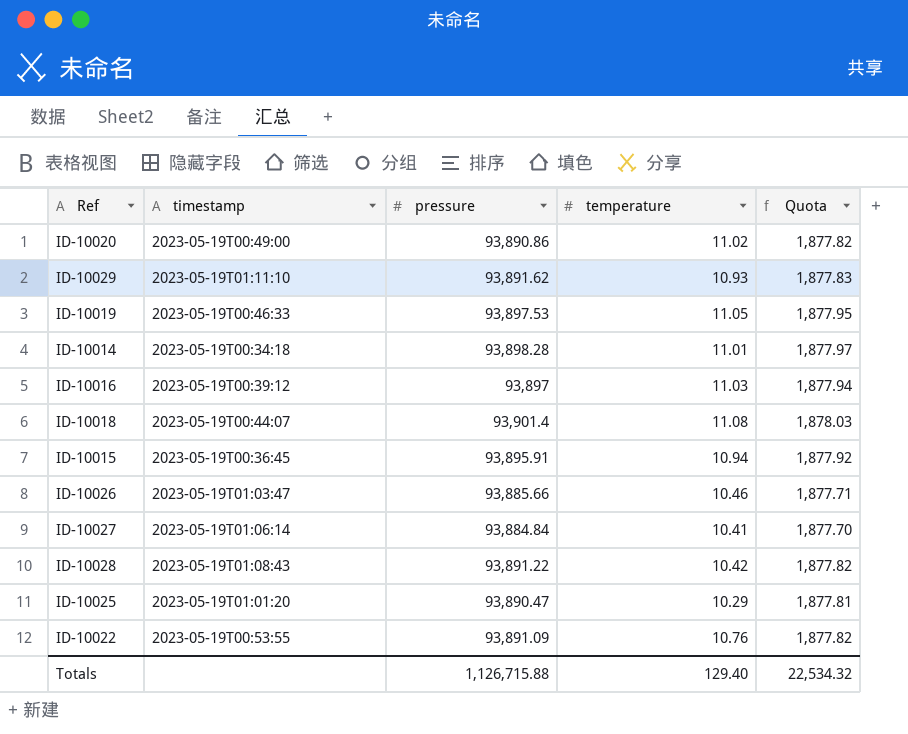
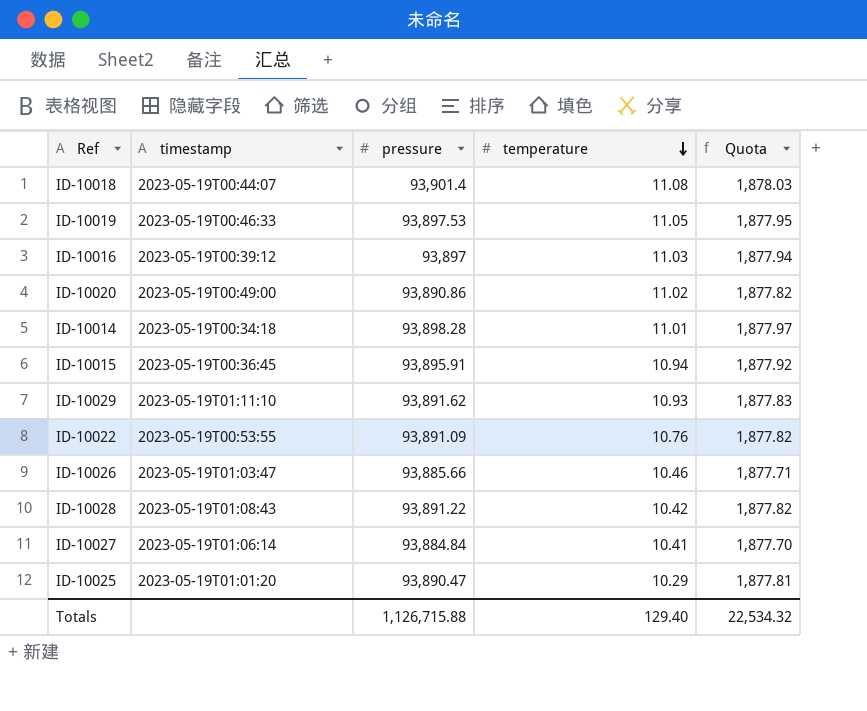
row order: none -> temperature descending

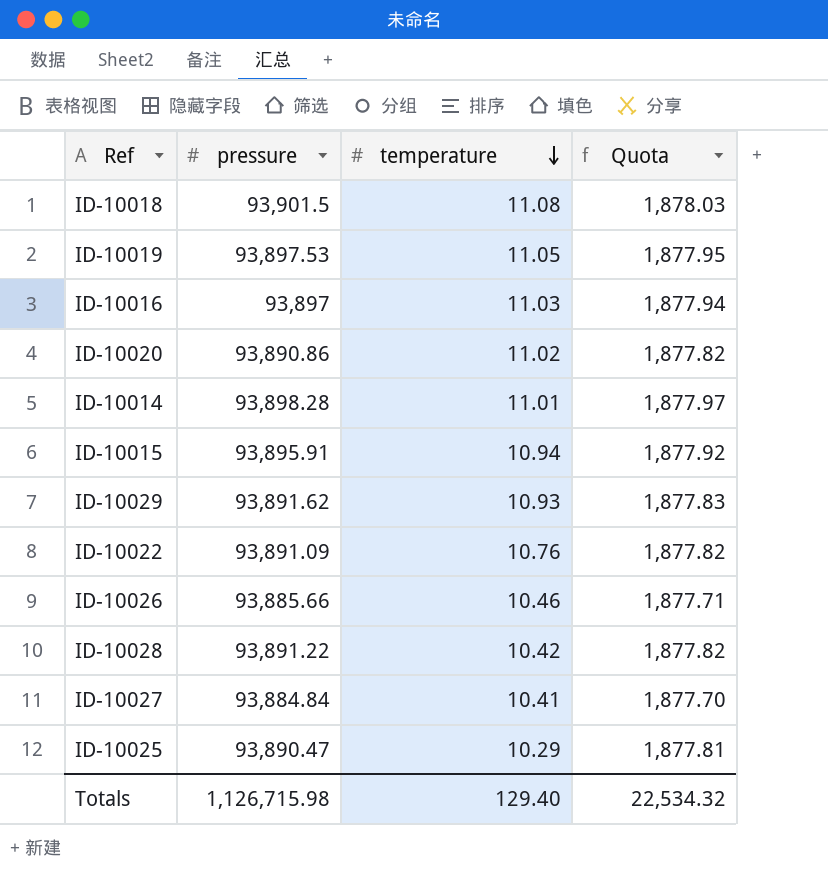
column timestamp | position: 2 -> none
ID-10018 | pressure: 93,901.4 -> 93,901.5
Totals | pressure: 1,126,715.88 -> 1,126,715.98

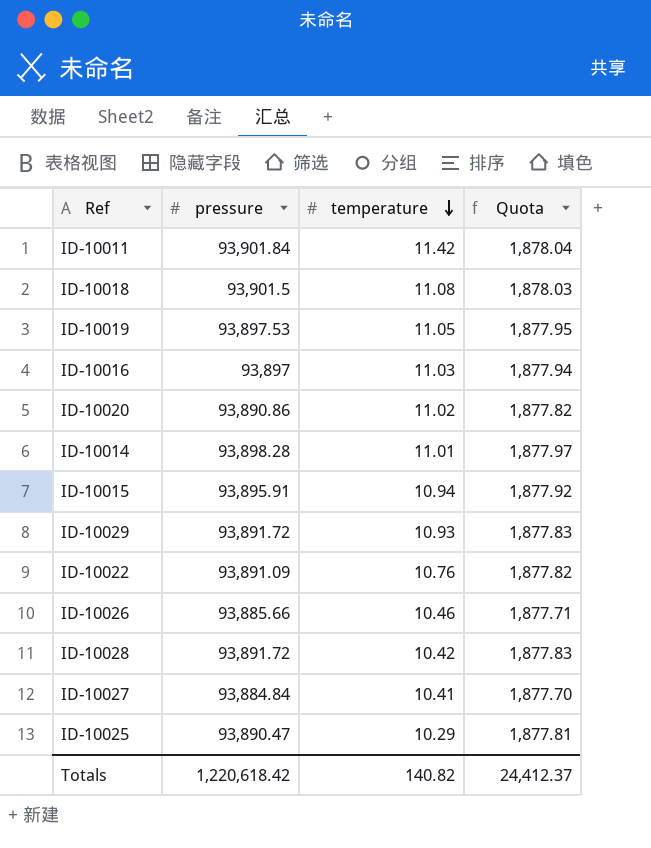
row ID-10011: none -> 93,901.84 | 11.42 | 1,878.04
ID-10029 | pressure: 93,891.62 -> 93,891.72
ID-10028 | pressure: 93,891.22 -> 93,891.72
ID-10028 | Quota: 1,877.82 -> 1,877.83
Totals | pressure: 1,126,715.98 -> 1,220,618.42
Totals | temperature: 129.40 -> 140.82
Totals | Quota: 22,534.32 -> 24,412.37

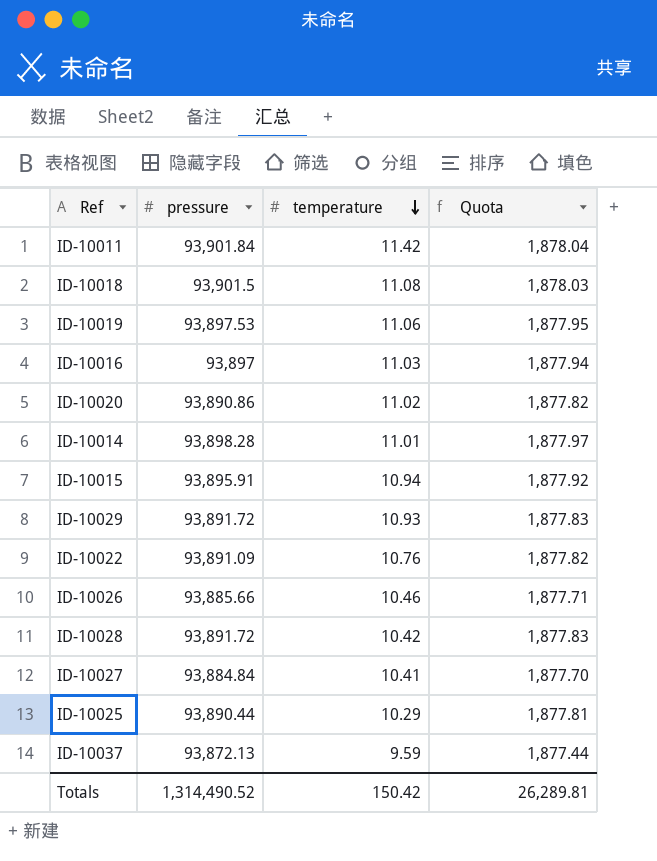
ID-10019 | temperature: 11.05 -> 11.06
ID-10025 | pressure: 93,890.47 -> 93,890.44
row ID-10037: none -> 93,872.13 | 9.59 | 1,877.44
Totals | pressure: 1,220,618.42 -> 1,314,490.52
Totals | temperature: 140.82 -> 150.42
Totals | Quota: 24,412.37 -> 26,289.81

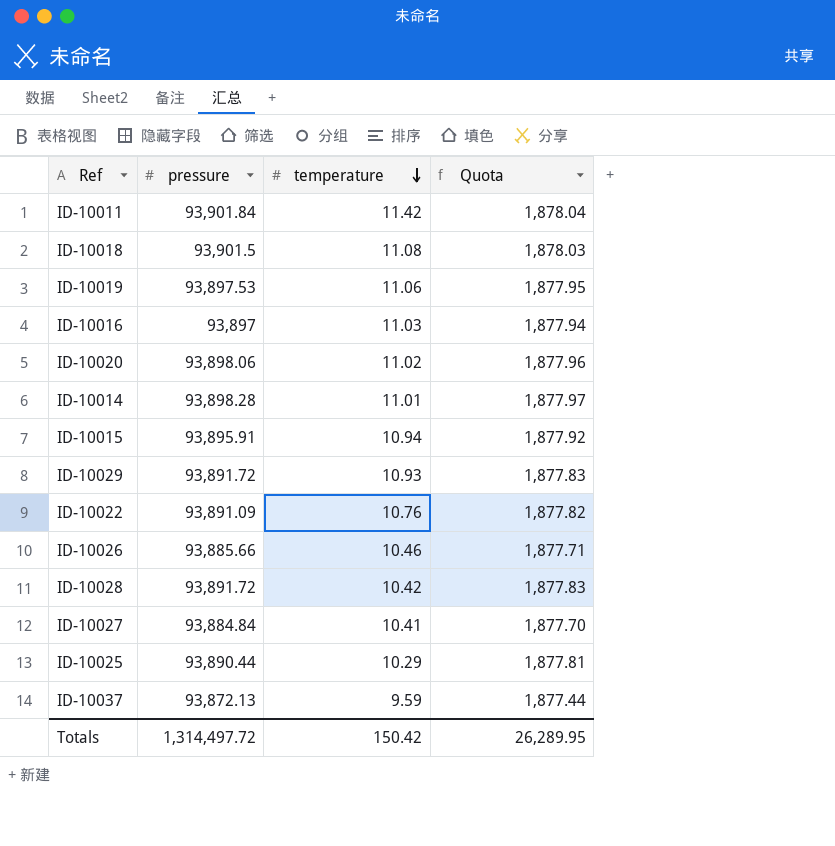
ID-10020 | pressure: 93,890.86 -> 93,898.06
ID-10020 | Quota: 1,877.82 -> 1,877.96
Totals | pressure: 1,314,490.52 -> 1,314,497.72
Totals | Quota: 26,289.81 -> 26,289.95

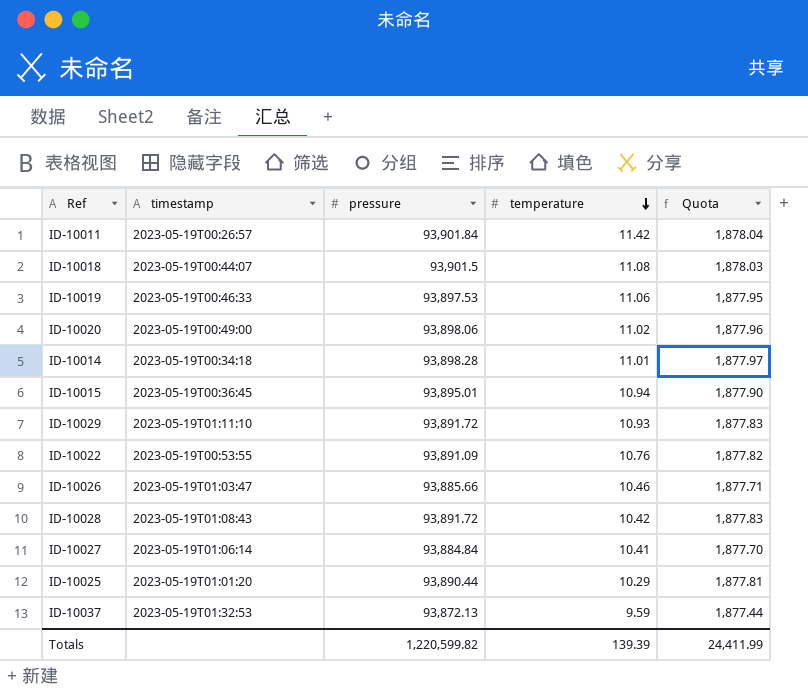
column timestamp | position: none -> 2
row ID-10016: 93,897 | 11.03 | 1,877.94 -> none
ID-10015 | pressure: 93,895.91 -> 93,895.01
ID-10015 | Quota: 1,877.92 -> 1,877.90
Totals | pressure: 1,314,497.72 -> 1,220,599.82
Totals | temperature: 150.42 -> 139.39
Totals | Quota: 26,289.95 -> 24,411.99

